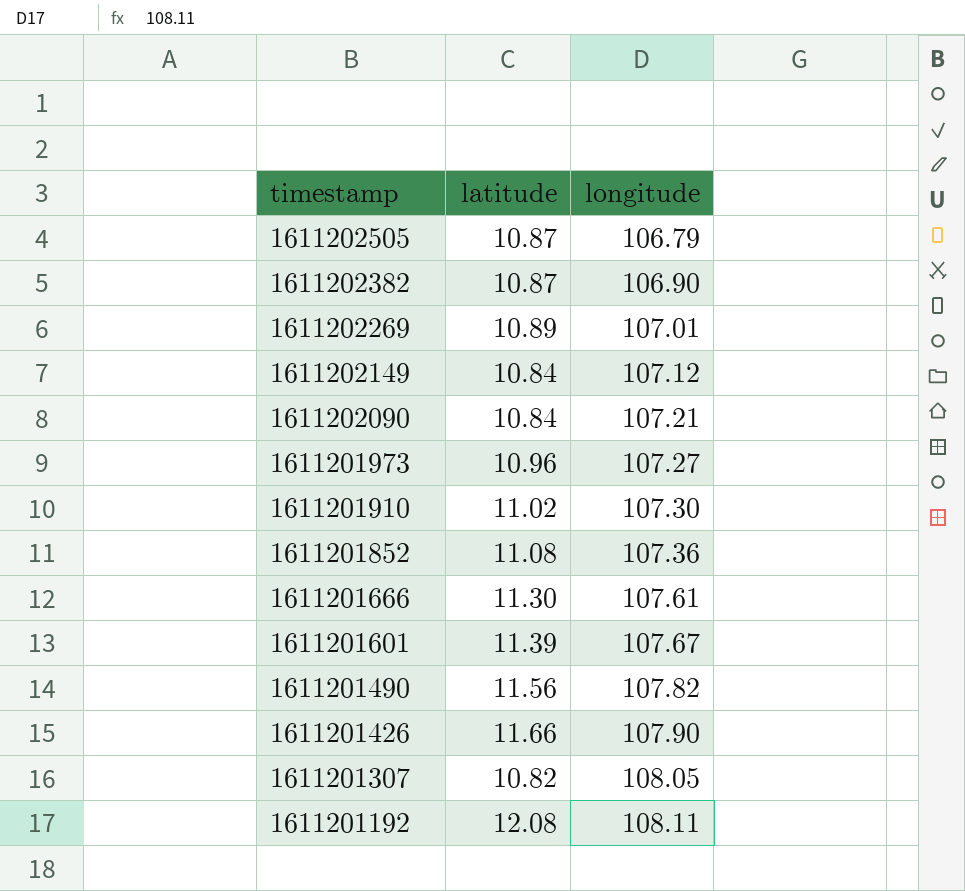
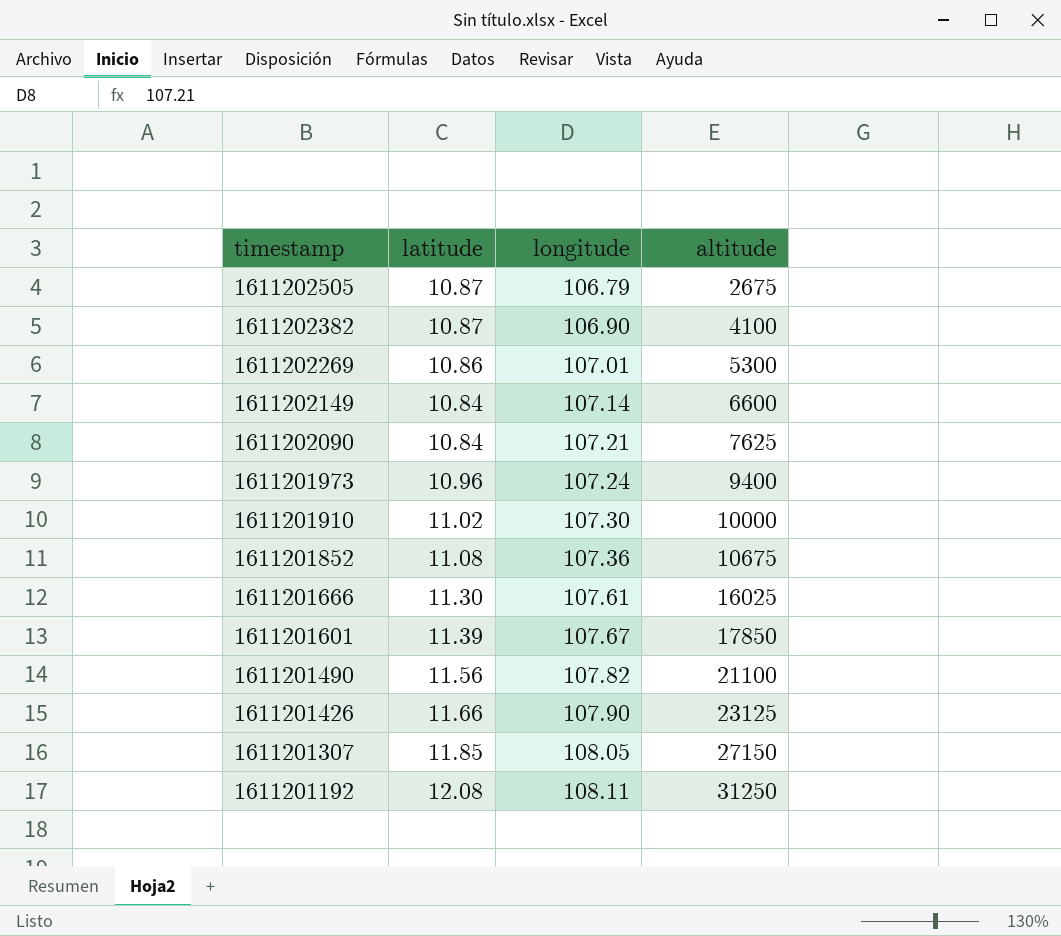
column altitude | position: none -> 4
1611202269 | latitude: 10.89 -> 10.86
1611202149 | longitude: 107.12 -> 107.14
1611201973 | longitude: 107.27 -> 107.24
1611201307 | latitude: 10.82 -> 11.85

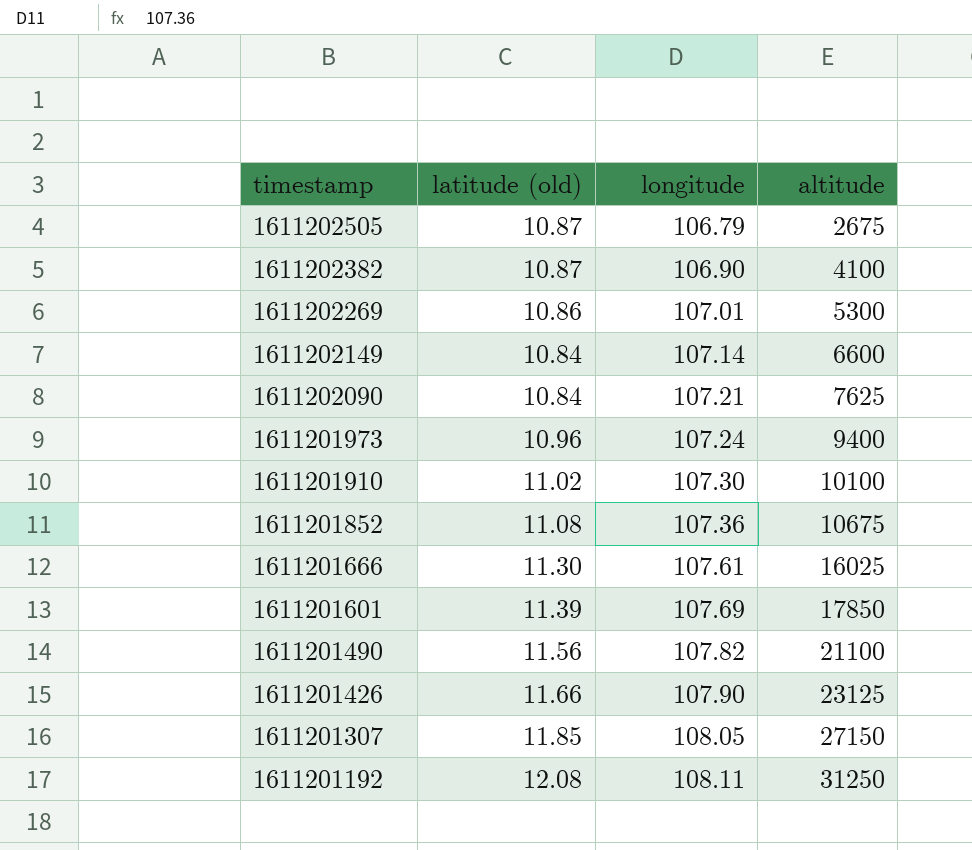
column name: latitude -> latitude (old)
1611201910 | altitude: 10000 -> 10100
1611201601 | longitude: 107.67 -> 107.69

